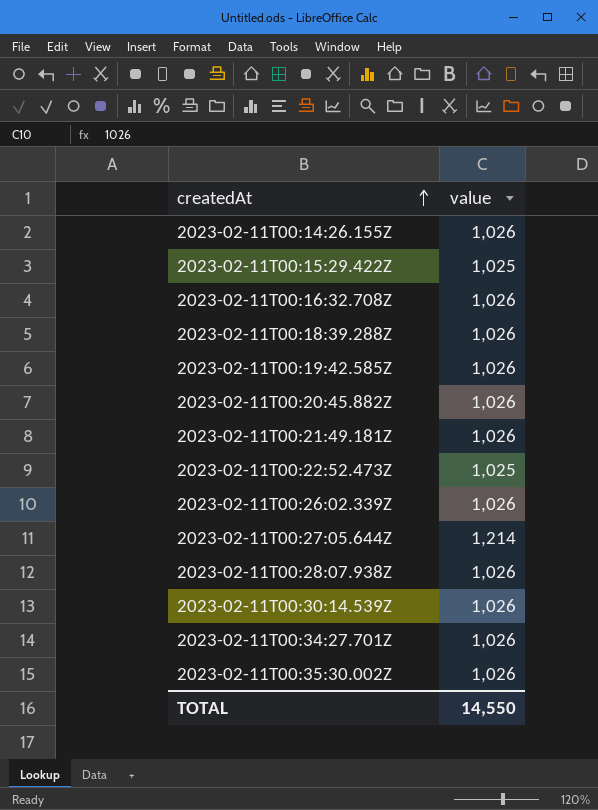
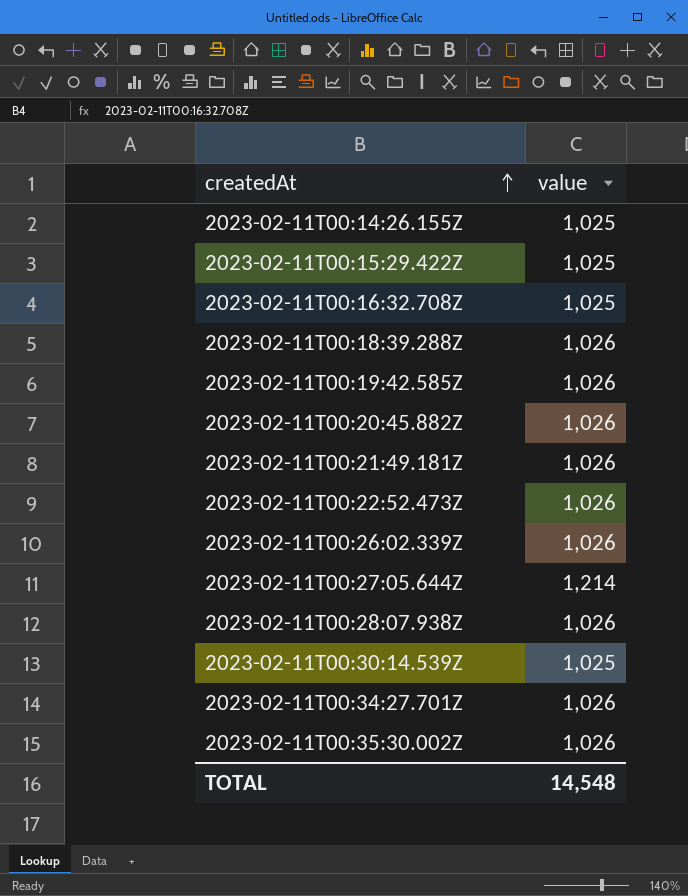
2023-02-11T00:14:26.155Z | value: 1,026 -> 1,025
2023-02-11T00:16:32.708Z | value: 1,026 -> 1,025
2023-02-11T00:22:52.473Z | value: 1,025 -> 1,026
2023-02-11T00:30:14.539Z | value: 1,026 -> 1,025
TOTAL | value: 14,550 -> 14,548

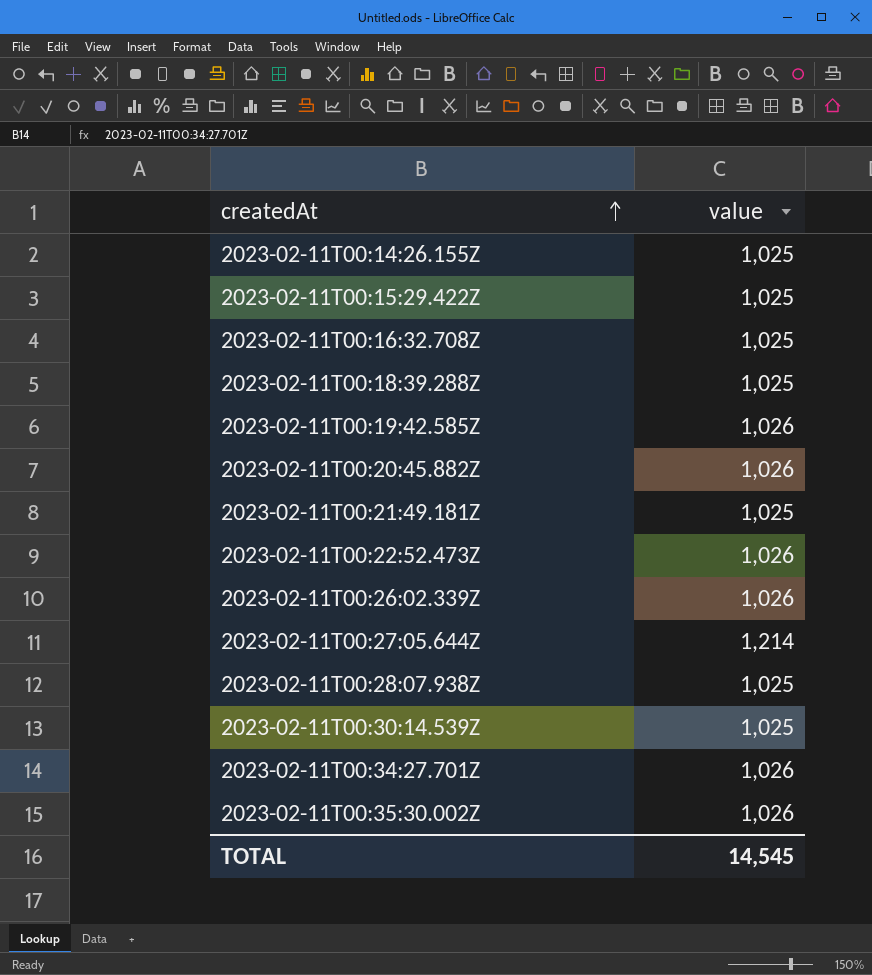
2023-02-11T00:18:39.288Z | value: 1,026 -> 1,025
2023-02-11T00:21:49.181Z | value: 1,026 -> 1,025
2023-02-11T00:28:07.938Z | value: 1,026 -> 1,025
TOTAL | value: 14,548 -> 14,545

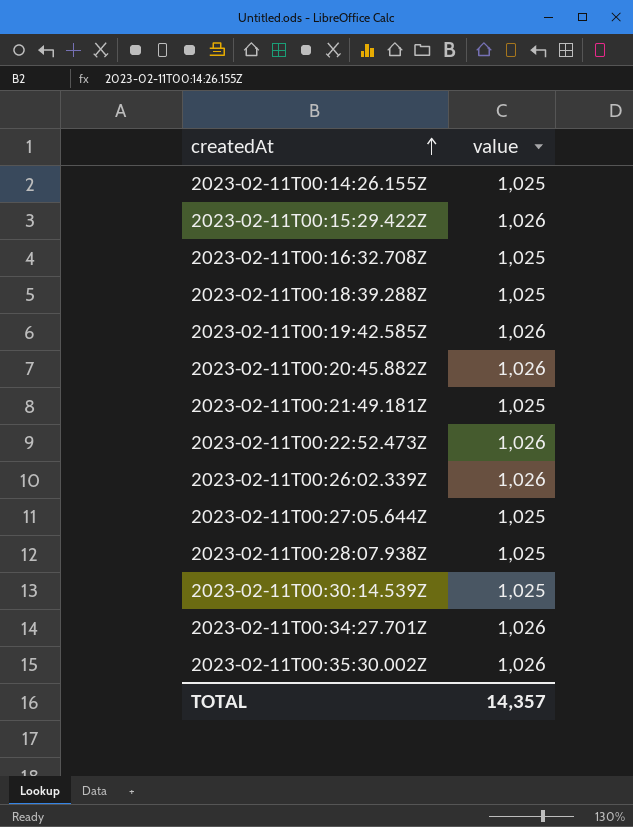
2023-02-11T00:15:29.422Z | value: 1,025 -> 1,026
2023-02-11T00:27:05.644Z | value: 1,214 -> 1,025
TOTAL | value: 14,545 -> 14,357

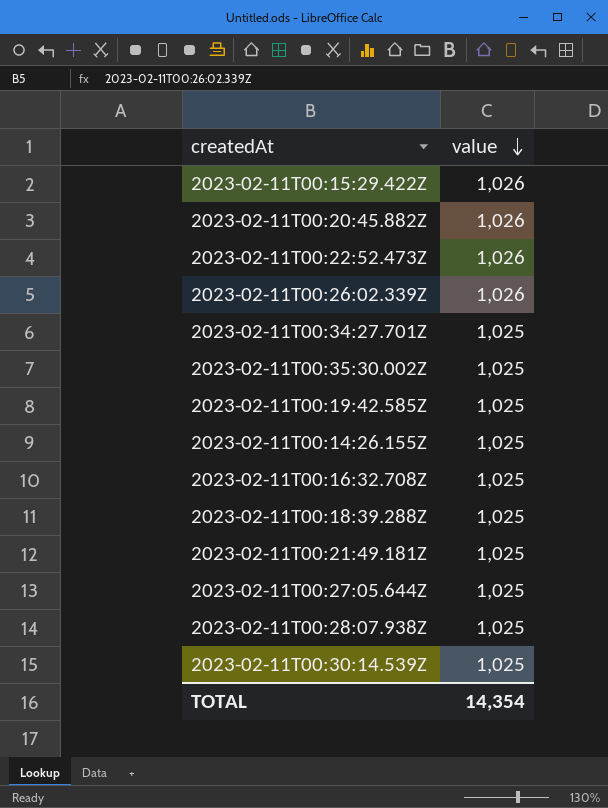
row order: createdAt ascending -> value descending
2023-02-11T00:34:27.701Z | value: 1,026 -> 1,025
2023-02-11T00:35:30.002Z | value: 1,026 -> 1,025
2023-02-11T00:19:42.585Z | value: 1,026 -> 1,025
TOTAL | value: 14,357 -> 14,354

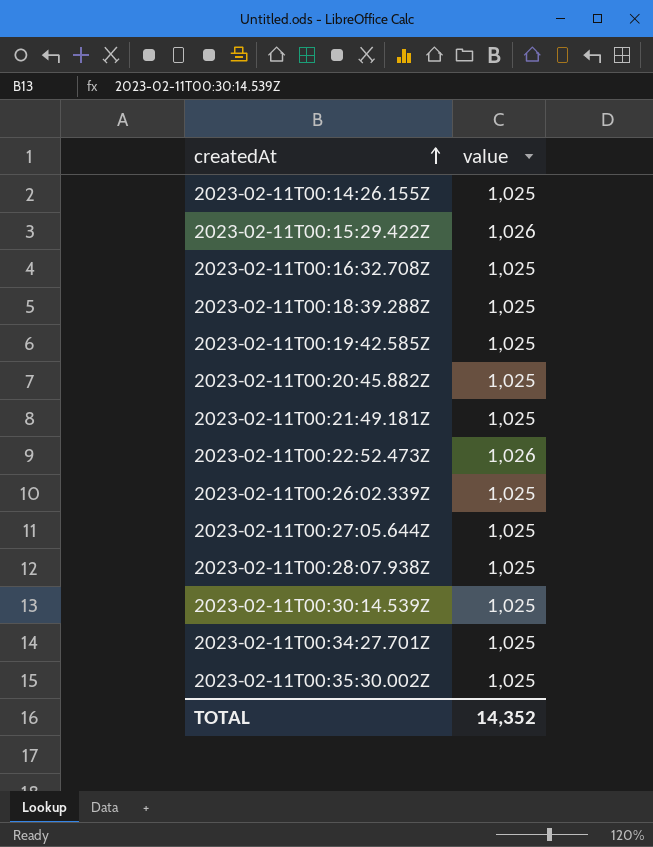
row order: value descending -> createdAt ascending
2023-02-11T00:20:45.882Z | value: 1,026 -> 1,025
2023-02-11T00:26:02.339Z | value: 1,026 -> 1,025
TOTAL | value: 14,354 -> 14,352

